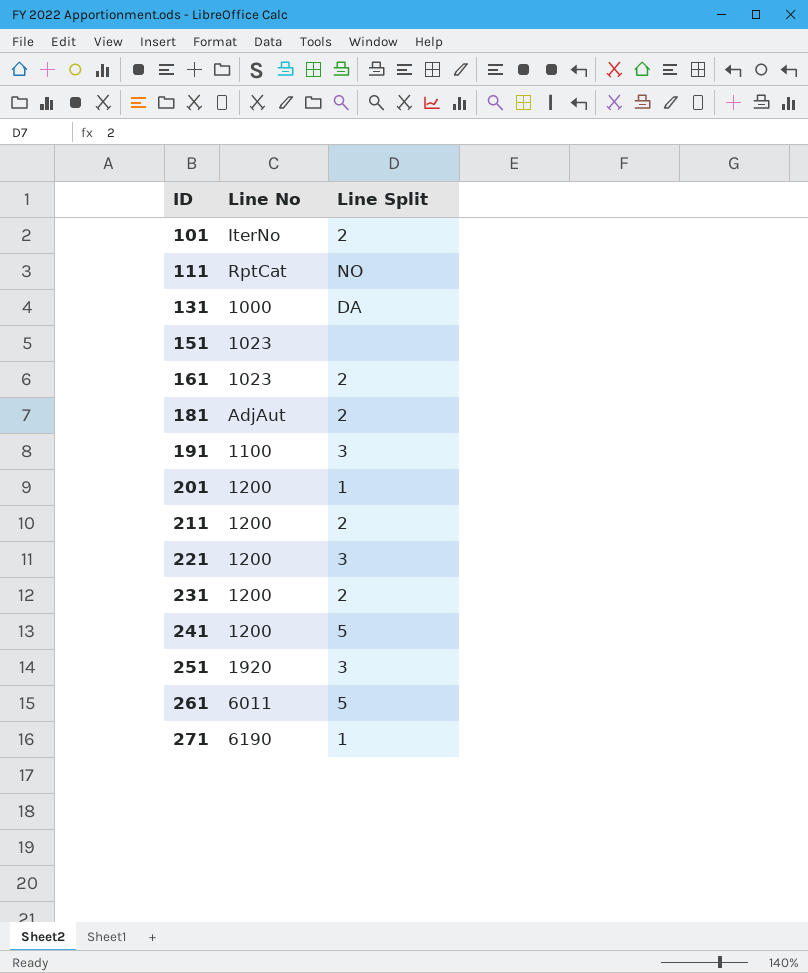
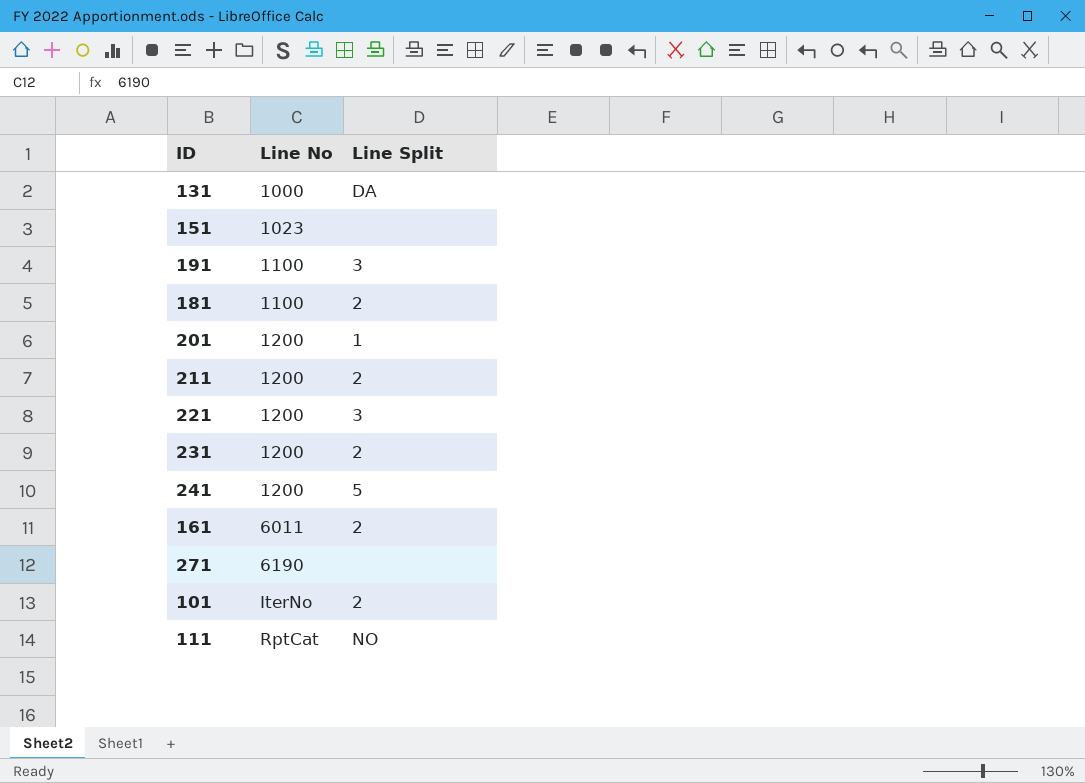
row order: ID ascending -> Line No ascending
row 251: 1920 | 3 -> none
row 261: 6011 | 5 -> none
181 | Line No: AdjAut -> 1100
161 | Line No: 1023 -> 6011
271 | Line Split: 1 -> none

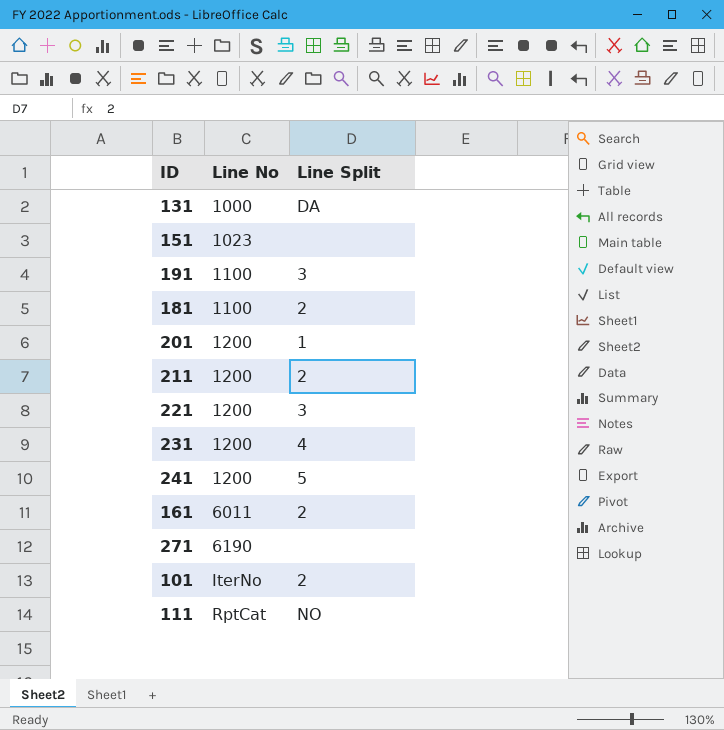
231 | Line Split: 2 -> 4

